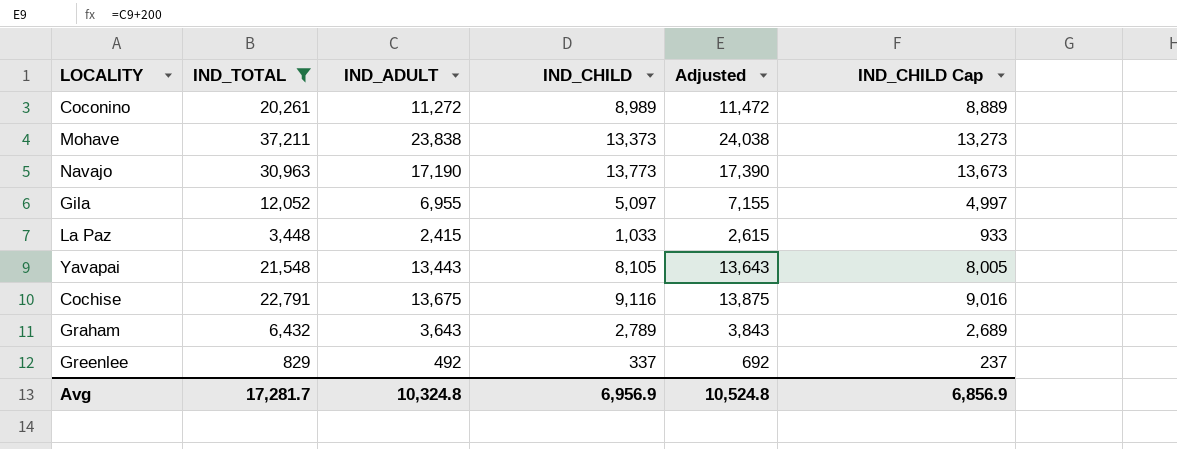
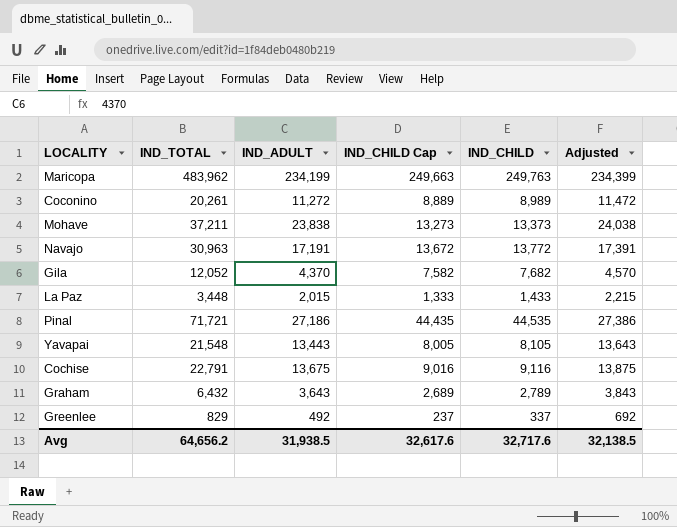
filter: IND_TOTAL <= 37,211 -> none
column IND_CHILD Cap | position: 6 -> 4
Navajo | IND_ADULT: 17,190 -> 17,191
Navajo | IND_CHILD Cap: 13,673 -> 13,672
Navajo | IND_CHILD: 13,773 -> 13,772
Navajo | Adjusted: 17,390 -> 17,391
Gila | IND_ADULT: 6,955 -> 4,370
Gila | IND_CHILD Cap: 4,997 -> 7,582
Gila | IND_CHILD: 5,097 -> 7,682
Gila | Adjusted: 7,155 -> 4,570
La Paz | IND_ADULT: 2,415 -> 2,015
La Paz | IND_CHILD Cap: 933 -> 1,333
La Paz | IND_CHILD: 1,033 -> 1,433
La Paz | Adjusted: 2,615 -> 2,215
Avg | IND_TOTAL: 17,281.7 -> 64,656.2
Avg | IND_ADULT: 10,324.8 -> 31,938.5
Avg | IND_CHILD Cap: 6,856.9 -> 32,617.6
Avg | IND_CHILD: 6,956.9 -> 32,717.6
Avg | Adjusted: 10,524.8 -> 32,138.5

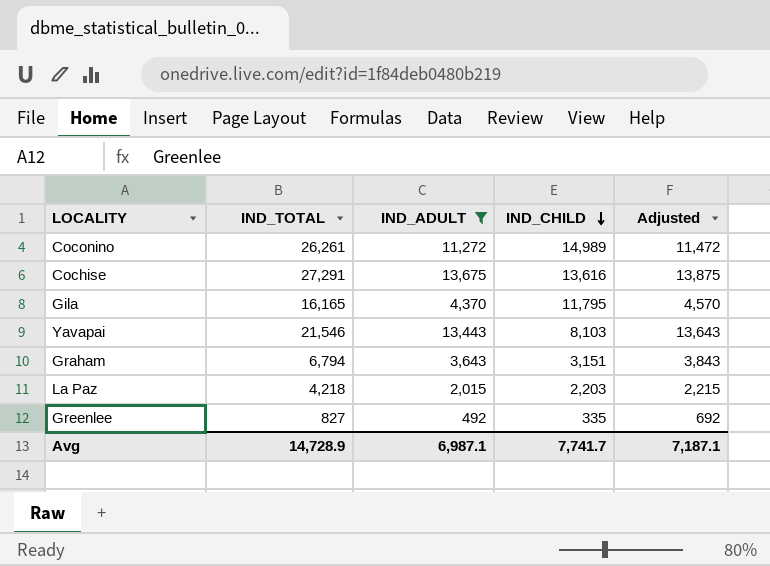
filter: none -> IND_ADULT <= 13,675
row order: none -> IND_CHILD descending
column IND_CHILD Cap | formula: [IND_CHILD] - 100 -> none
Coconino | IND_TOTAL: 20,261 -> 26,261
Coconino | IND_CHILD: 8,989 -> 14,989
Cochise | IND_TOTAL: 22,791 -> 27,291
Cochise | IND_CHILD: 9,116 -> 13,616
Gila | IND_TOTAL: 12,052 -> 16,165
Gila | IND_CHILD: 7,682 -> 11,795
Yavapai | IND_TOTAL: 21,548 -> 21,546
Yavapai | IND_CHILD: 8,105 -> 8,103
Graham | IND_TOTAL: 6,432 -> 6,794
Graham | IND_CHILD: 2,789 -> 3,151
La Paz | IND_TOTAL: 3,448 -> 4,218
La Paz | IND_CHILD: 1,433 -> 2,203
Greenlee | IND_TOTAL: 829 -> 827
Greenlee | IND_CHILD: 337 -> 335
Avg | IND_TOTAL: 64,656.2 -> 14,728.9
Avg | IND_ADULT: 31,938.5 -> 6,987.1
Avg | IND_CHILD: 32,717.6 -> 7,741.7
Avg | Adjusted: 32,138.5 -> 7,187.1

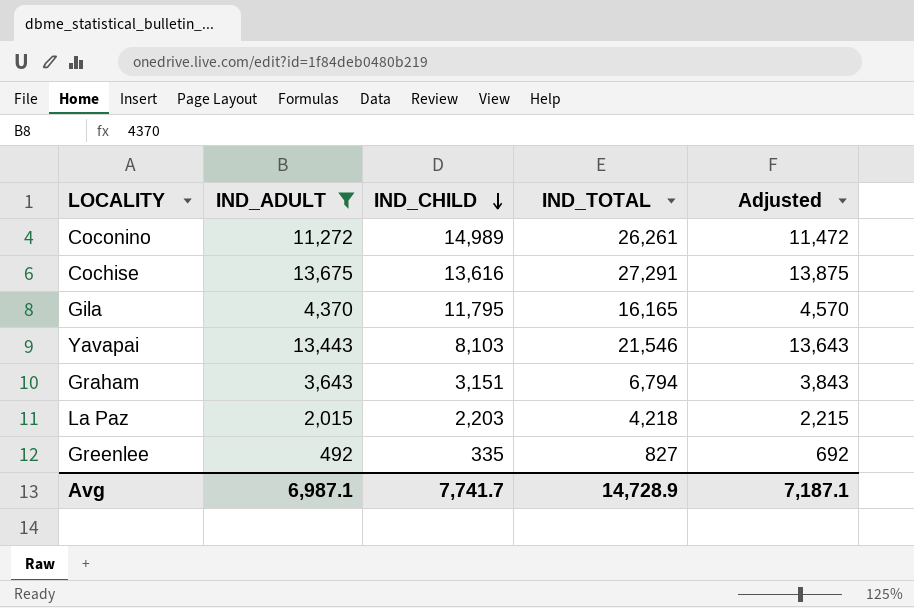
column IND_TOTAL | position: 2 -> 4

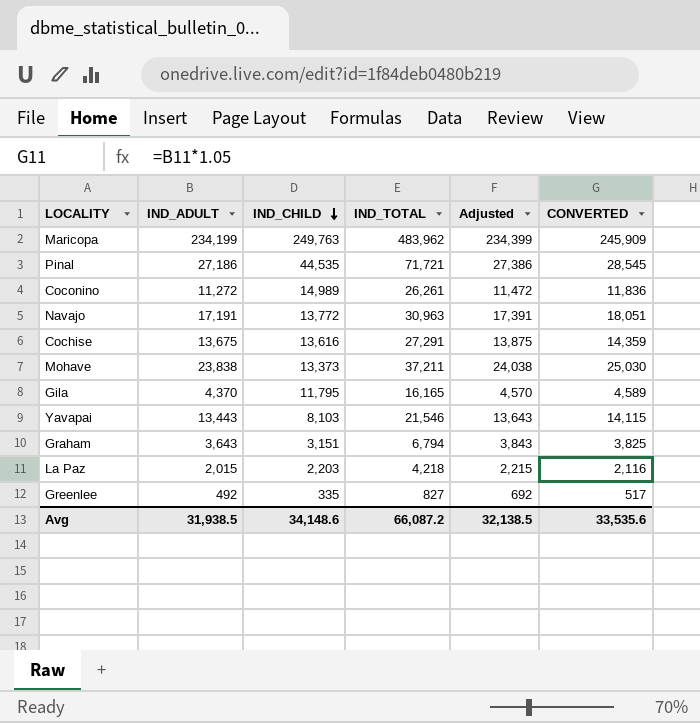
filter: IND_ADULT <= 13,675 -> none
column CONVERTED | formula: none -> [IND_ADULT] * 1.05
Avg | IND_ADULT: 6,987.1 -> 31,938.5
Avg | IND_CHILD: 7,741.7 -> 34,148.6
Avg | IND_TOTAL: 14,728.9 -> 66,087.2
Avg | Adjusted: 7,187.1 -> 32,138.5

